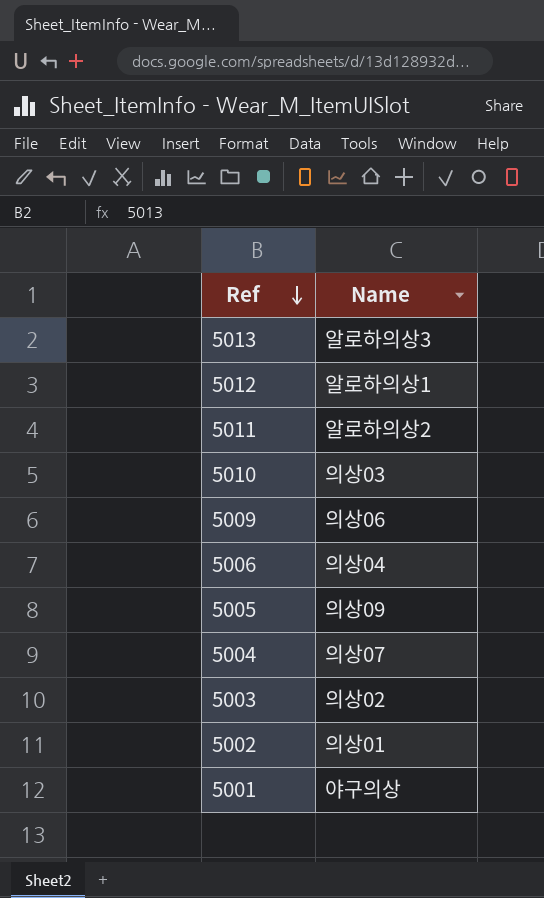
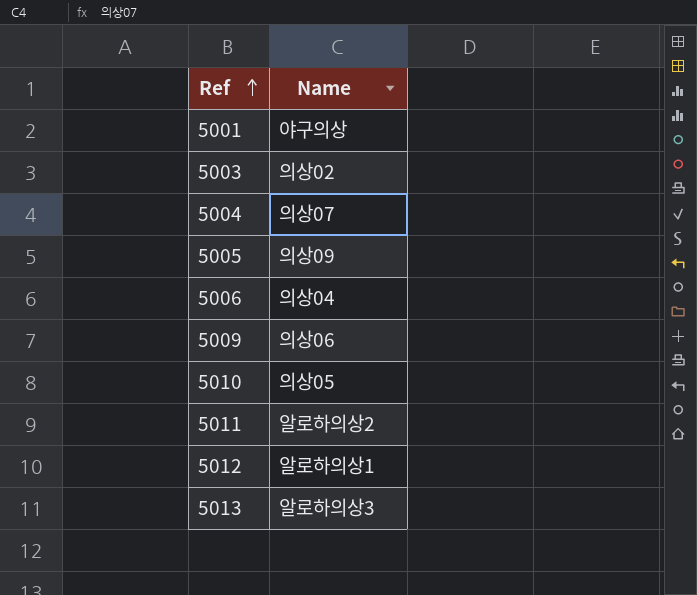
row order: Ref descending -> Ref ascending
row 5002: 의상01 -> none
5010 | Name: 의상03 -> 의상05

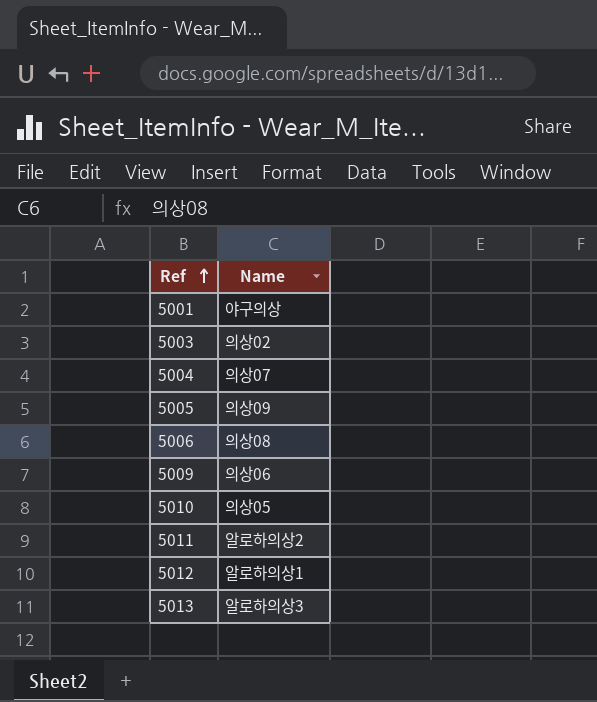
5006 | Name: 의상04 -> 의상08

